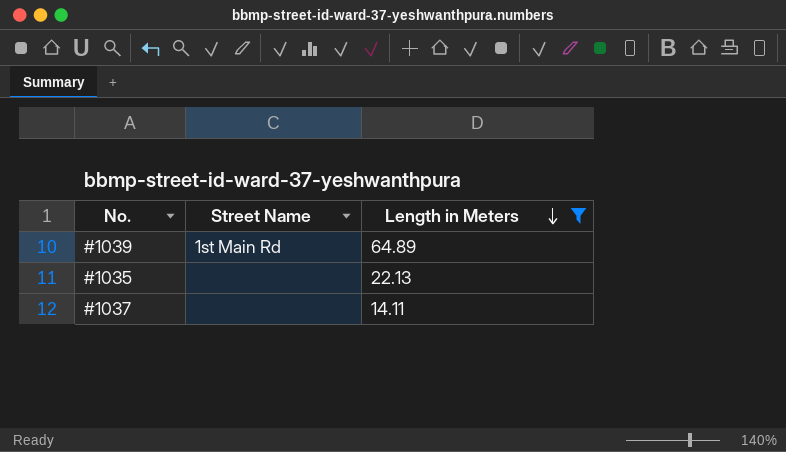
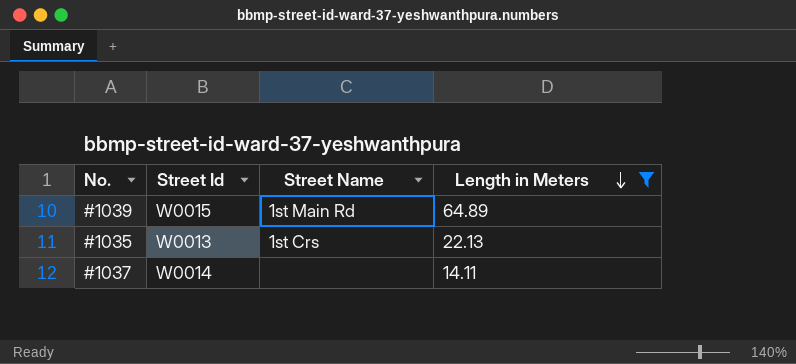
column Street Id | position: none -> 2
#1035 | Street Name: none -> 1st Crs

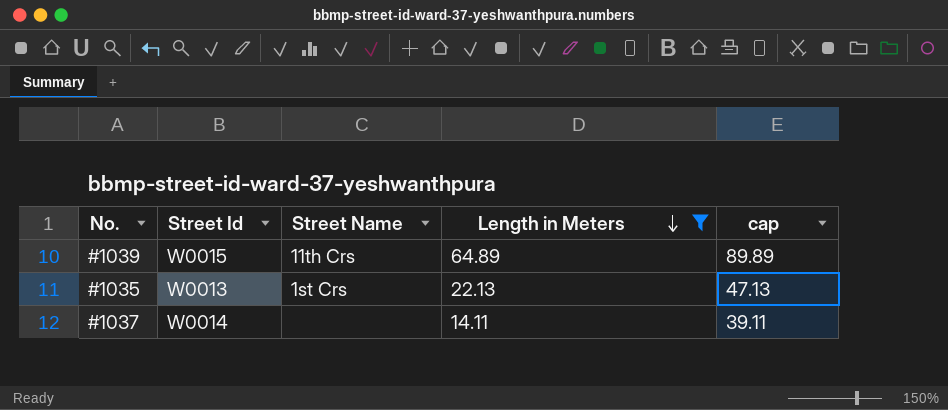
column cap | formula: none -> [Length in Meters] + 25
#1039 | Street Name: 1st Main Rd -> 11th Crs

